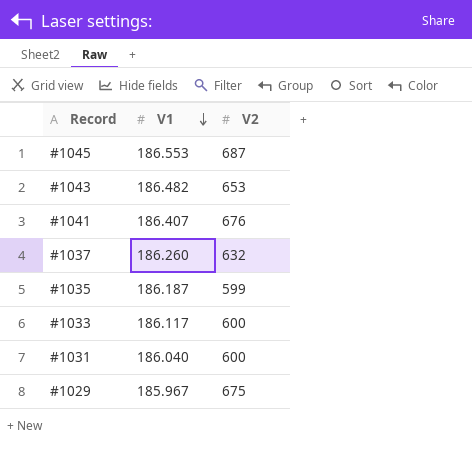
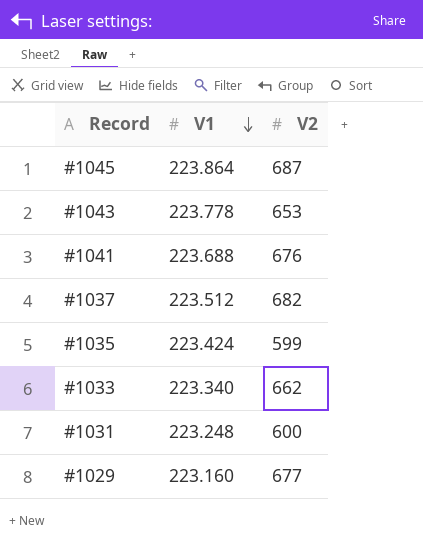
#1045 | V1: 186.553 -> 223.864
#1043 | V1: 186.482 -> 223.778
#1041 | V1: 186.407 -> 223.688
#1037 | V1: 186.260 -> 223.512
#1037 | V2: 632 -> 682
#1035 | V1: 186.187 -> 223.424
#1033 | V1: 186.117 -> 223.340
#1033 | V2: 600 -> 662
#1031 | V1: 186.040 -> 223.248
#1029 | V1: 185.967 -> 223.160
#1029 | V2: 675 -> 677

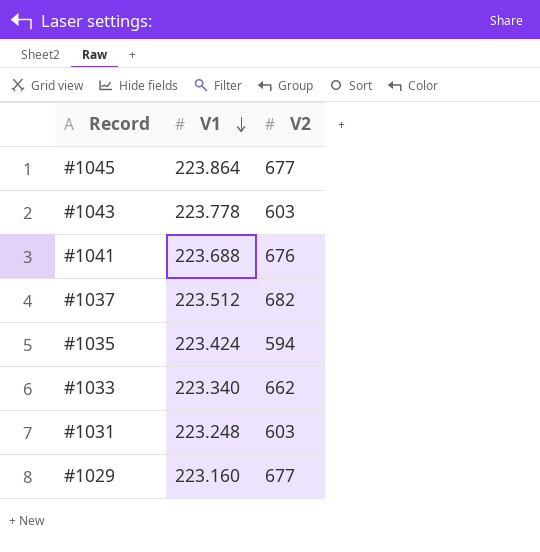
#1045 | V2: 687 -> 677
#1043 | V2: 653 -> 603
#1035 | V2: 599 -> 594
#1031 | V2: 600 -> 603

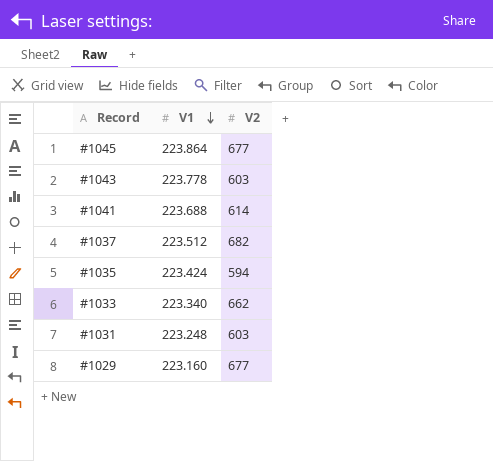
#1041 | V2: 676 -> 614

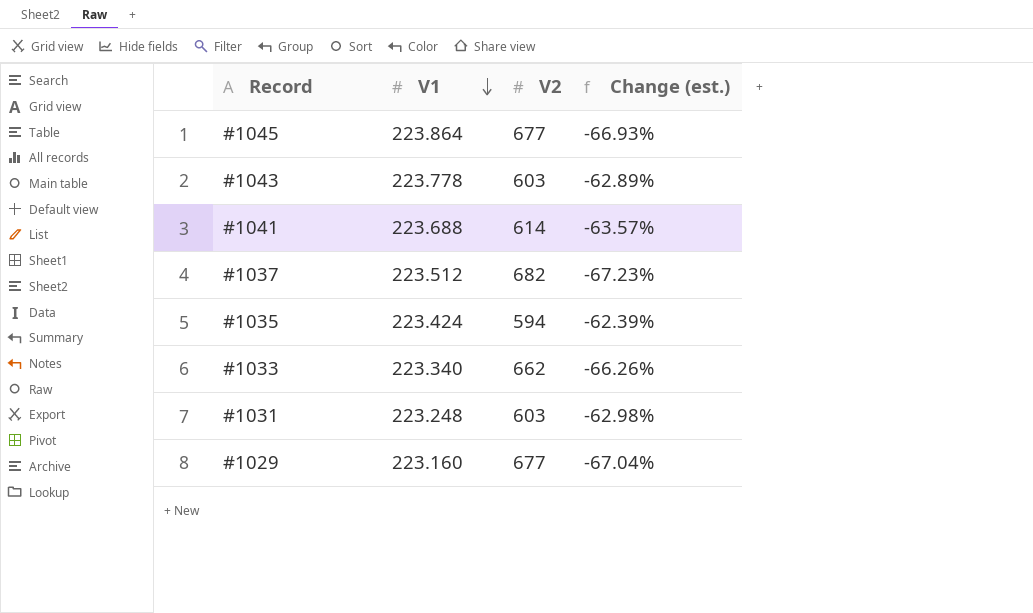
column Change (est.) | formula: none -> ([V1] - [V2]) / [V2]

